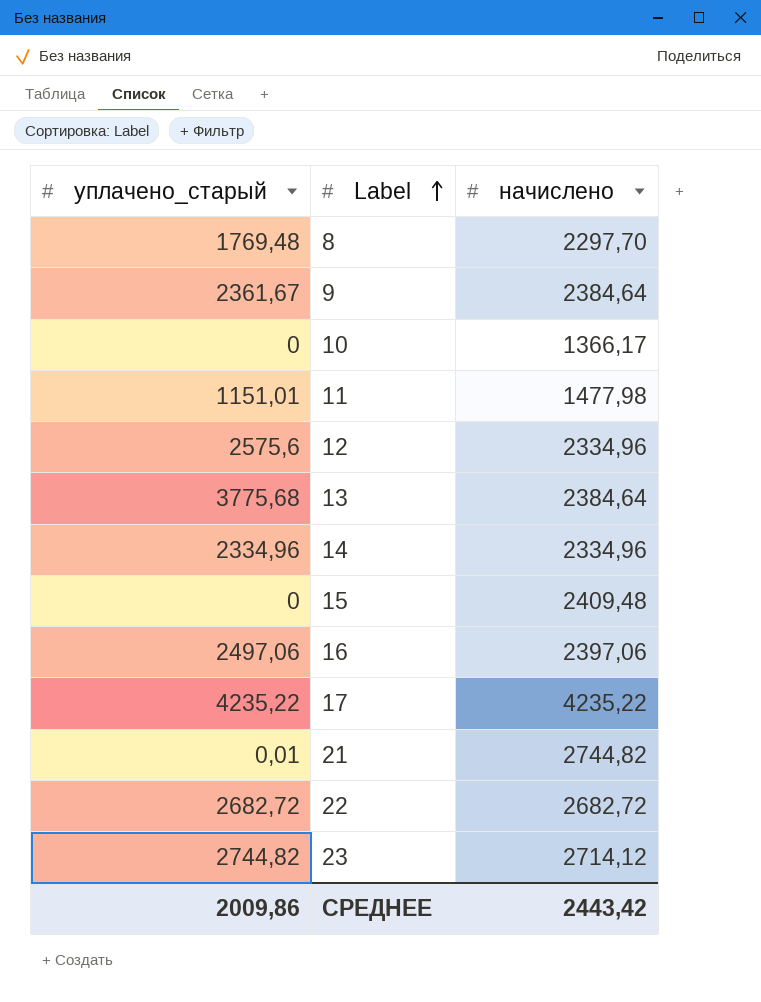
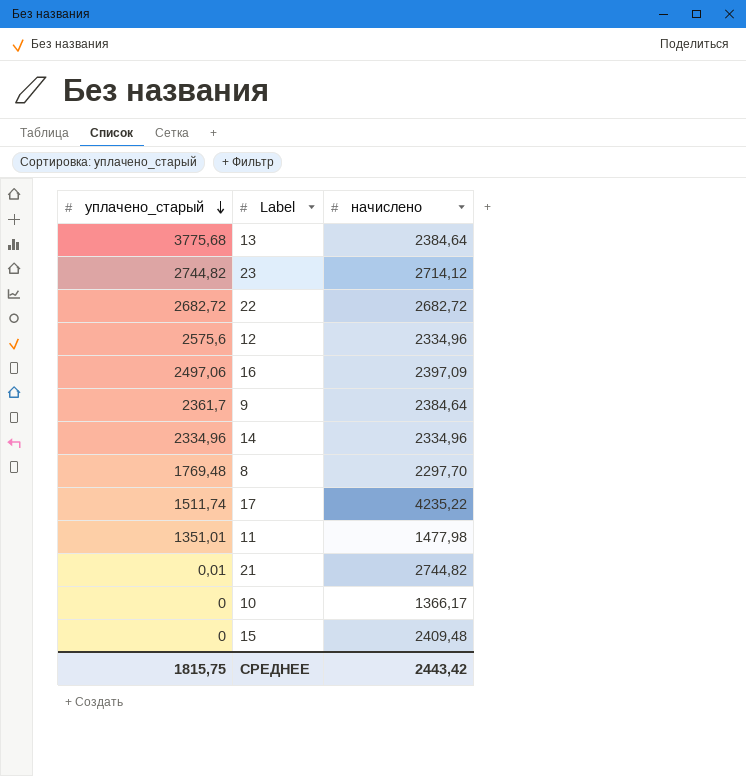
row order: Label ascending -> уплачено_старый descending
16 | начислено: 2397,06 -> 2397,09
9 | уплачено_старый: 2361,67 -> 2361,7
17 | уплачено_старый: 4235,22 -> 1511,74
11 | уплачено_старый: 1151,01 -> 1351,01
СРЕДНЕЕ | уплачено_старый: 2009,86 -> 1815,75

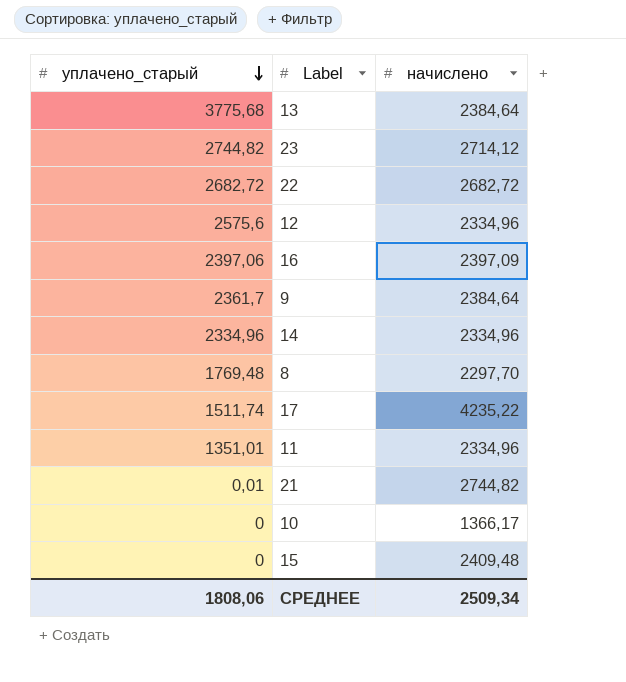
16 | уплачено_старый: 2497,06 -> 2397,06
11 | начислено: 1477,98 -> 2334,96
СРЕДНЕЕ | уплачено_старый: 1815,75 -> 1808,06
СРЕДНЕЕ | начислено: 2443,42 -> 2509,34

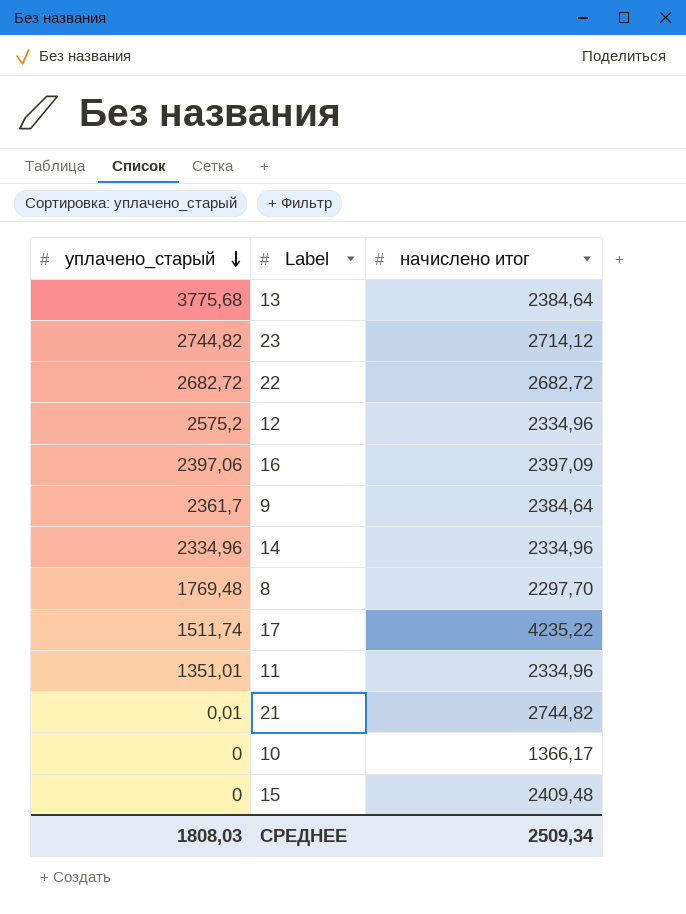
column name: начислено -> начислено итог
12 | уплачено_старый: 2575,6 -> 2575,2
СРЕДНЕЕ | уплачено_старый: 1808,06 -> 1808,03

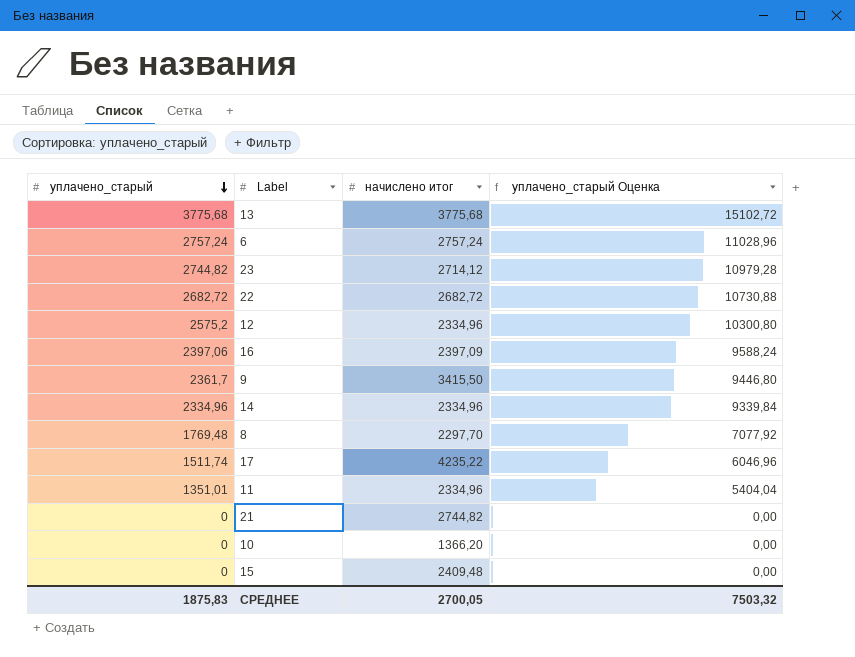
column уплачено_старый Оценка | formula: none -> [уплачено_старый] * 4
13 | начислено итог: 2384,64 -> 3775,68
row 6: none -> 2757,24 | 2757,24 | 11028,96
9 | начислено итог: 2384,64 -> 3415,50
21 | уплачено_старый: 0,01 -> 0
10 | начислено итог: 1366,17 -> 1366,20
СРЕДНЕЕ | уплачено_старый: 1808,03 -> 1875,83
СРЕДНЕЕ | начислено итог: 2509,34 -> 2700,05

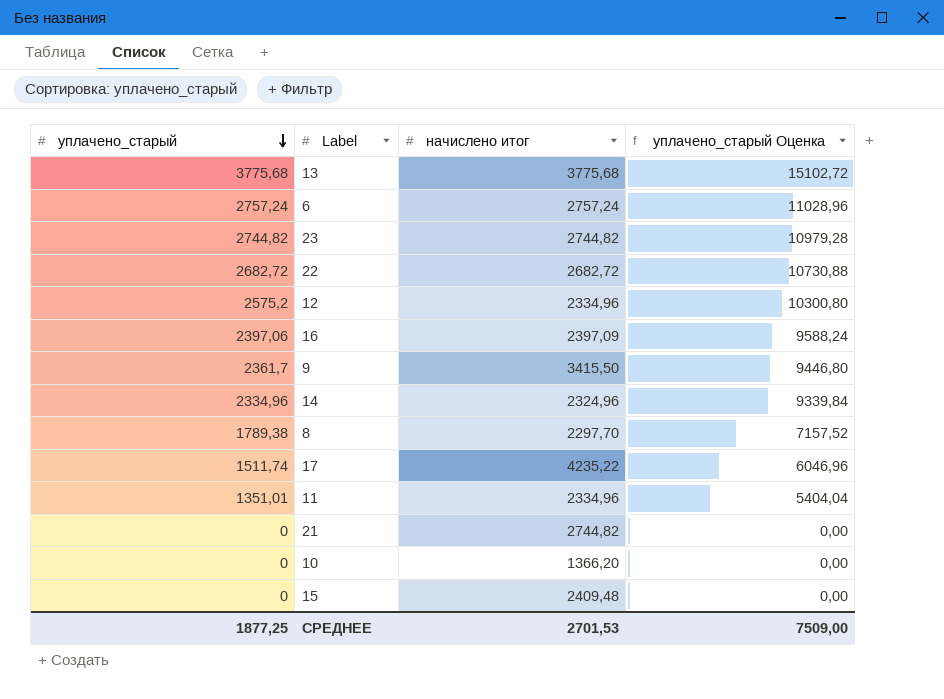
23 | начислено итог: 2714,12 -> 2744,82
14 | начислено итог: 2334,96 -> 2324,96
8 | уплачено_старый: 1769,48 -> 1789,38
8 | уплачено_старый Оценка: 7077,92 -> 7157,52
СРЕДНЕЕ | уплачено_старый: 1875,83 -> 1877,25
СРЕДНЕЕ | начислено итог: 2700,05 -> 2701,53
СРЕДНЕЕ | уплачено_старый Оценка: 7503,32 -> 7509,00

